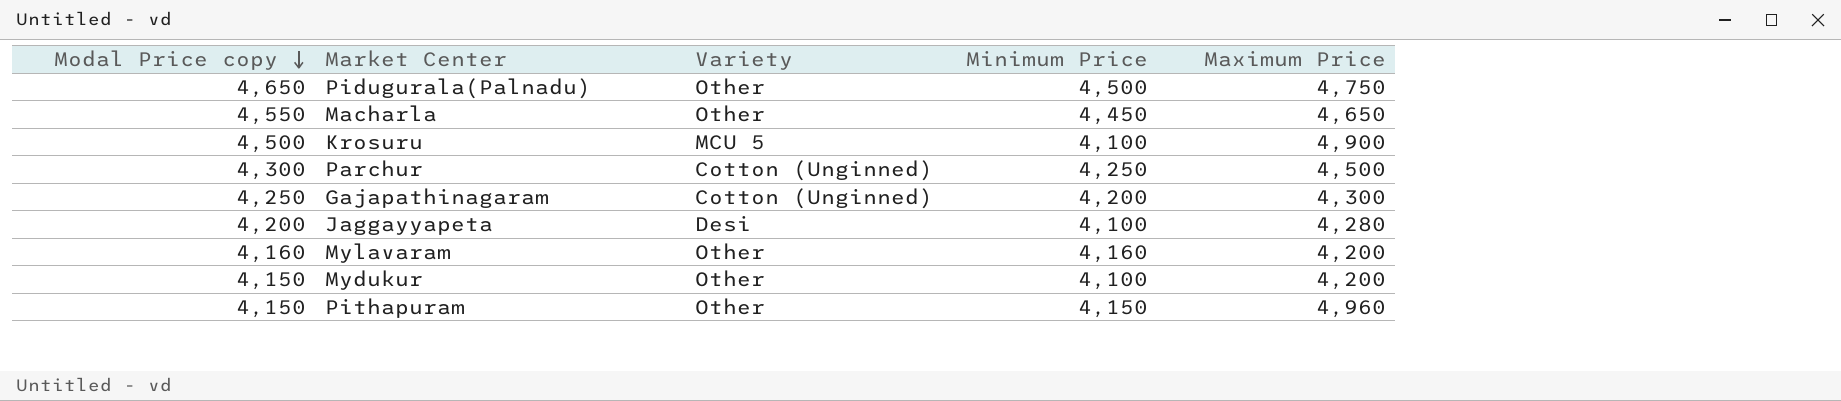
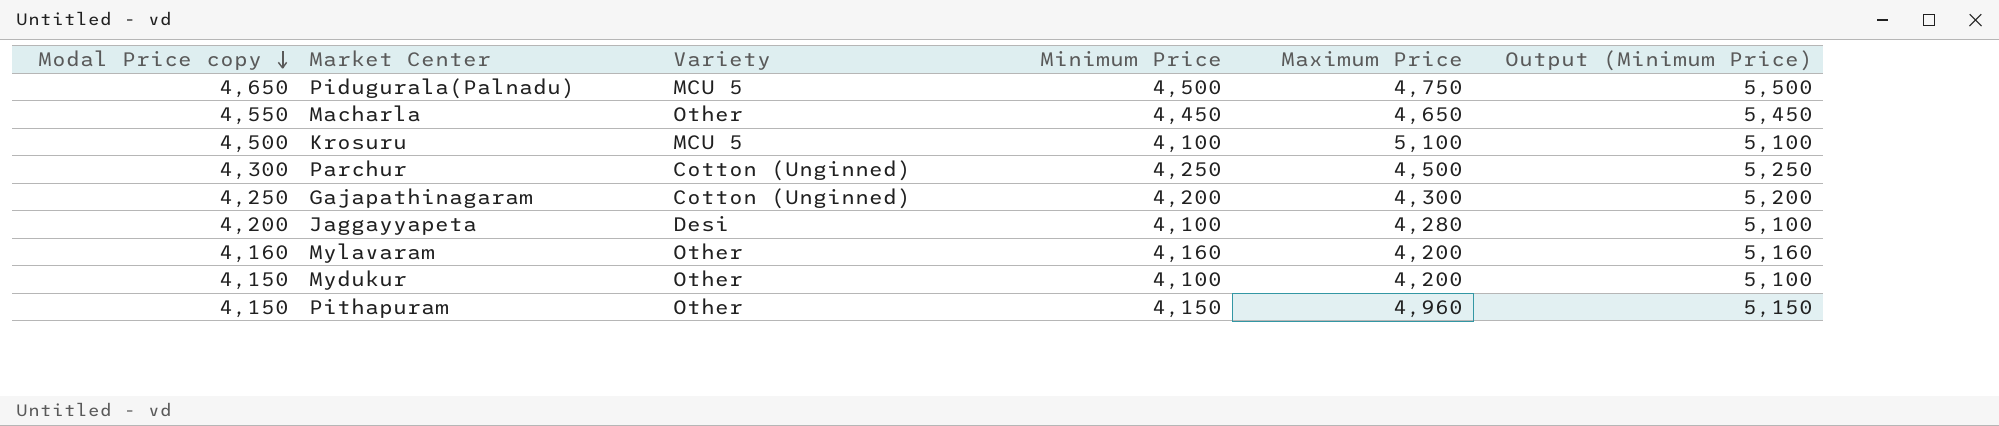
column Output (Minimum Price) | formula: none -> [Minimum Price] + 1000
Pidugurala(Palnadu) | Variety: Other -> MCU 5
Krosuru | Maximum Price: 4,900 -> 5,100

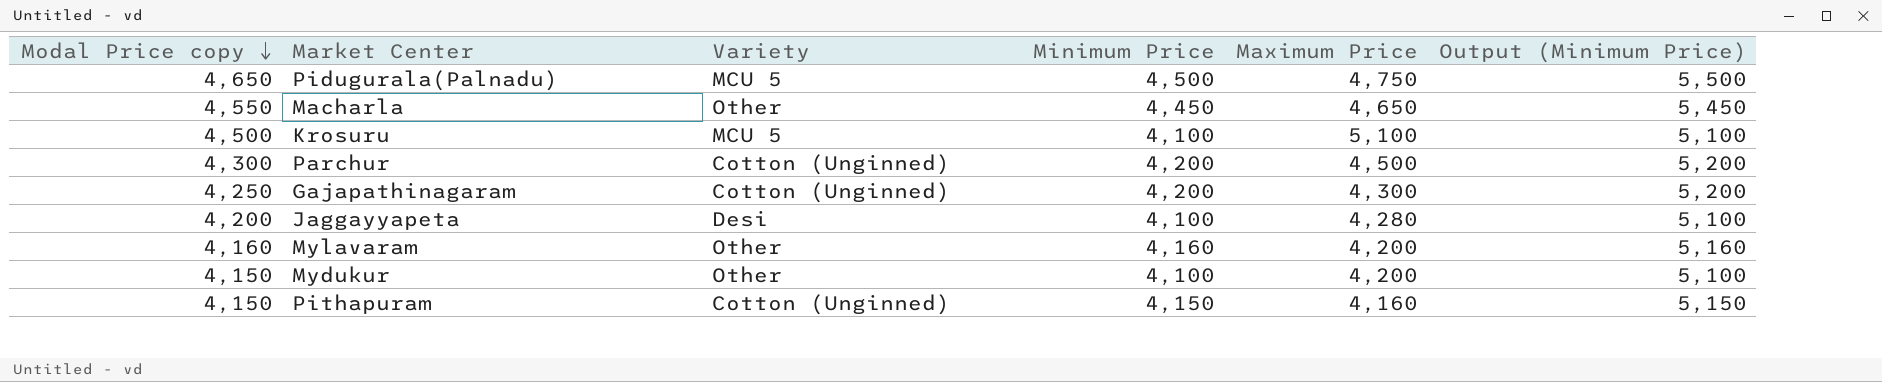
Parchur | Minimum Price: 4,250 -> 4,200
Parchur | Output (Minimum Price): 5,250 -> 5,200
Pithapuram | Variety: Other -> Cotton (Unginned)
Pithapuram | Maximum Price: 4,960 -> 4,160

